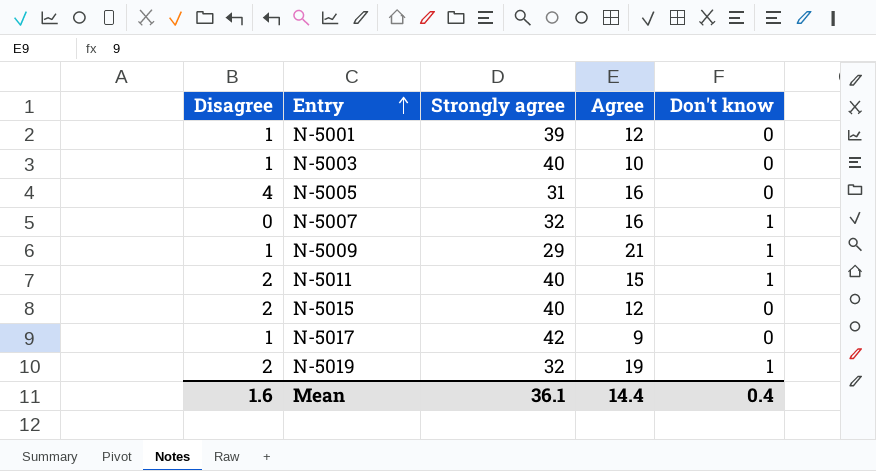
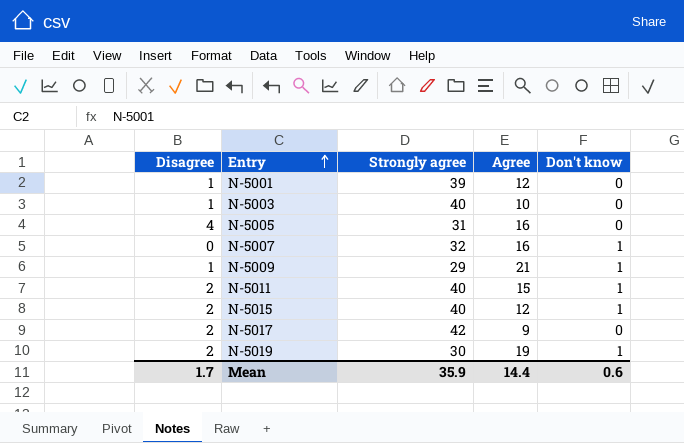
N-5015 | Don't know: 0 -> 1
N-5017 | Disagree: 1 -> 2
N-5019 | Strongly agree: 32 -> 30
Mean | Disagree: 1.6 -> 1.7
Mean | Strongly agree: 36.1 -> 35.9
Mean | Don't know: 0.4 -> 0.6

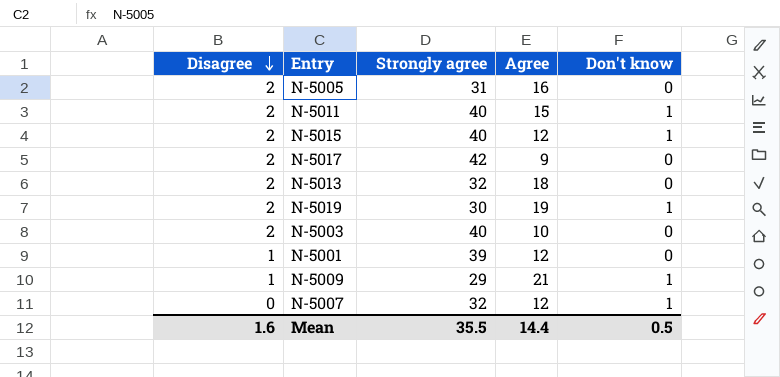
row order: Entry ascending -> Disagree descending
N-5005 | Disagree: 4 -> 2
row N-5013: none -> 2 | 32 | 18 | 0
N-5003 | Disagree: 1 -> 2
N-5007 | Agree: 16 -> 12
Mean | Disagree: 1.7 -> 1.6
Mean | Strongly agree: 35.9 -> 35.5
Mean | Don't know: 0.6 -> 0.5

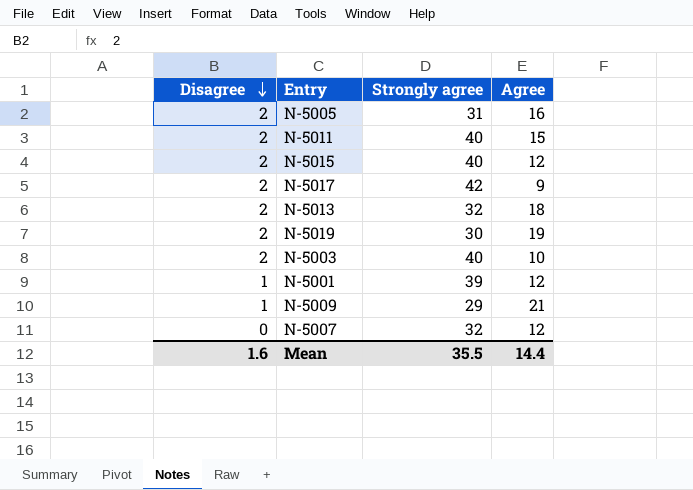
column Don't know | position: 5 -> none

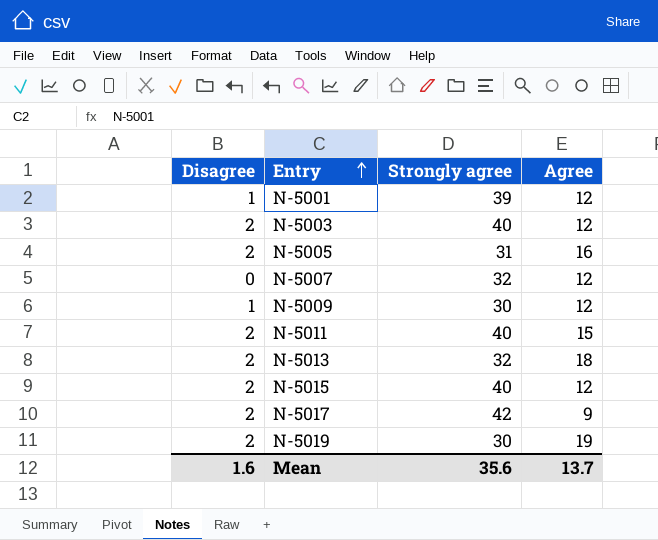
row order: Disagree descending -> Entry ascending
N-5003 | Agree: 10 -> 12
N-5009 | Strongly agree: 29 -> 30
N-5009 | Agree: 21 -> 12
Mean | Strongly agree: 35.5 -> 35.6
Mean | Agree: 14.4 -> 13.7

